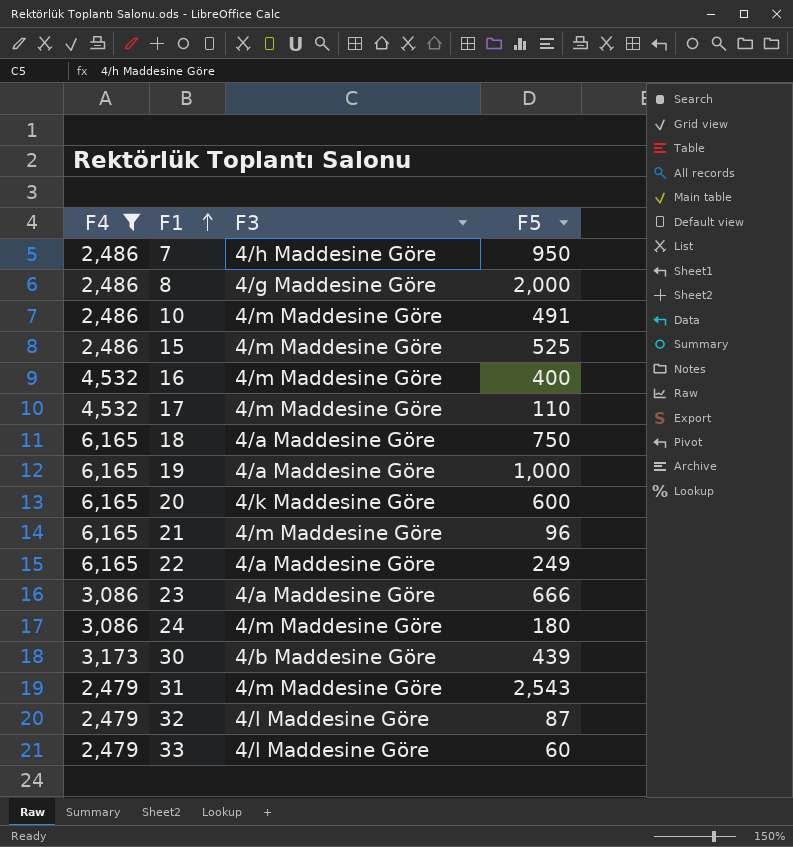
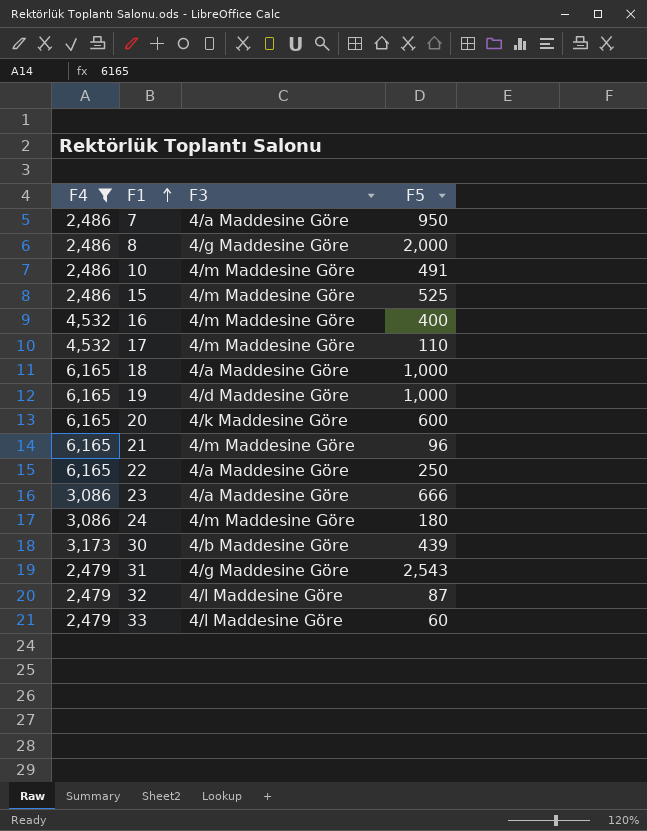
7 | F3: 4/h Maddesine Göre -> 4/a Maddesine Göre
18 | F5: 750 -> 1,000
19 | F3: 4/a Maddesine Göre -> 4/d Maddesine Göre
22 | F5: 249 -> 250
31 | F3: 4/m Maddesine Göre -> 4/g Maddesine Göre

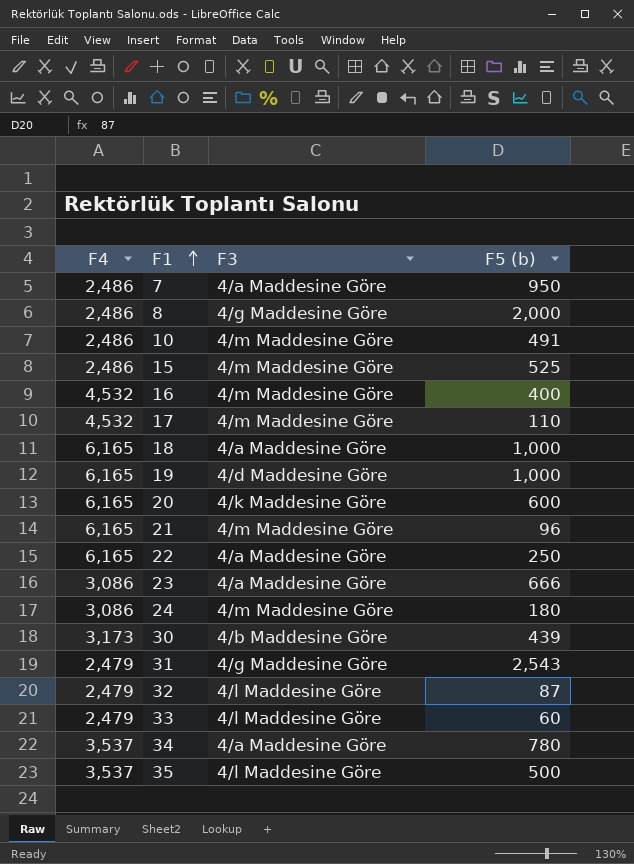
filter: F4 != 3,537 -> none
column name: F5 -> F5 (b)

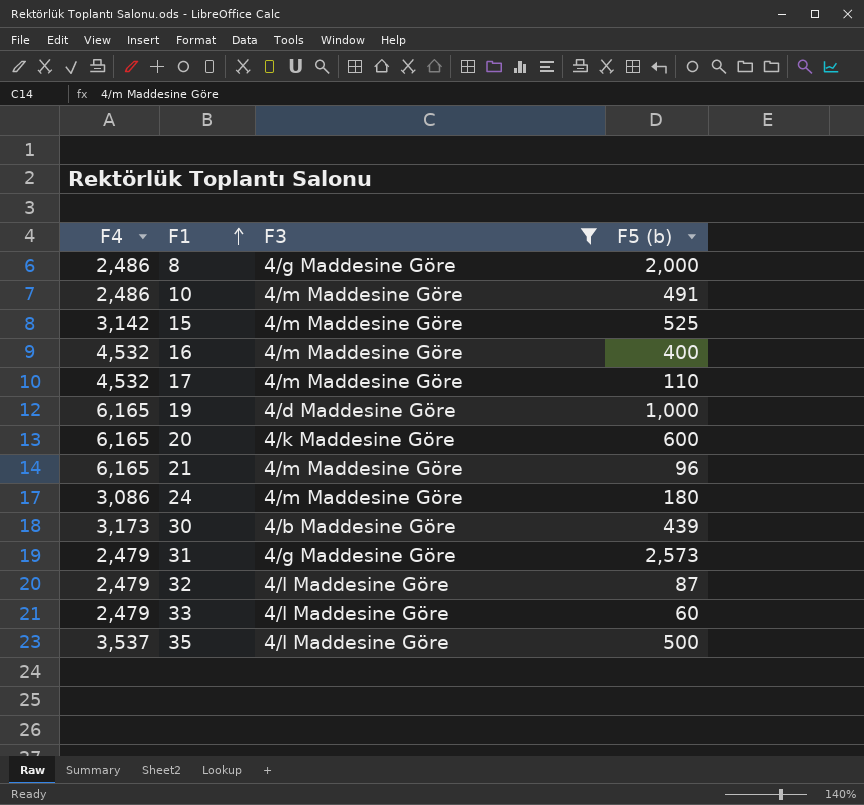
filter: none -> F3 != 4/a Maddesine Göre
15 | F4: 2,486 -> 3,142
31 | F5 (b): 2,543 -> 2,573

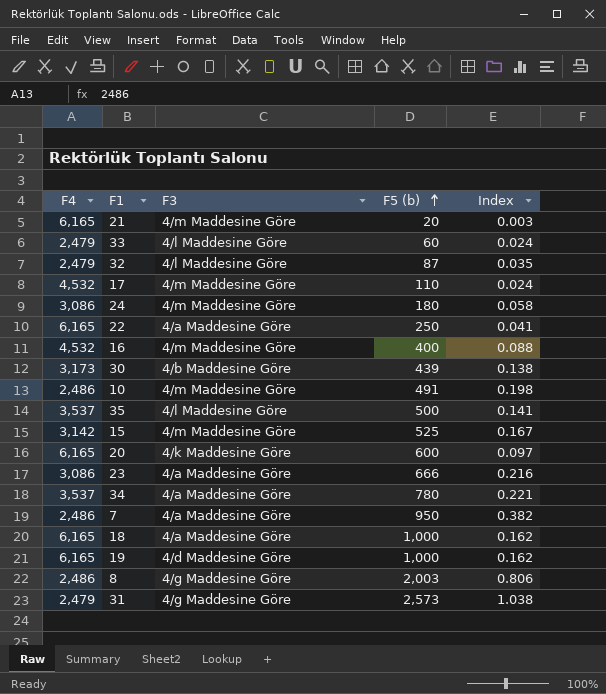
filter: F3 != 4/a Maddesine Göre -> none
row order: F1 ascending -> F5 (b) ascending
column Index | formula: none -> [F5 (b)] / [F4]
21 | F5 (b): 96 -> 20
8 | F5 (b): 2,000 -> 2,003

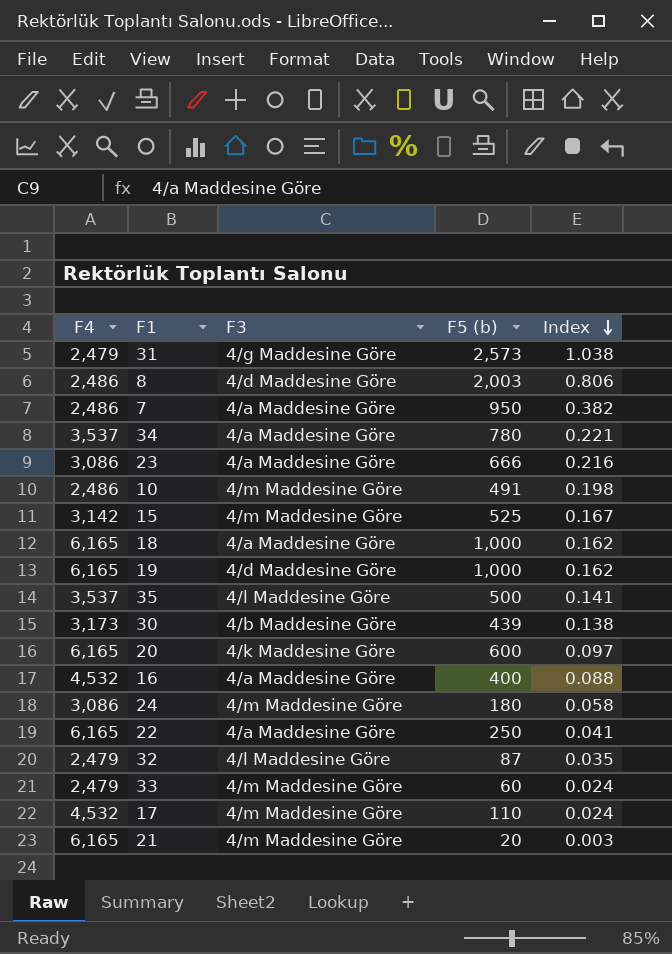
row order: F5 (b) ascending -> Index descending
8 | F3: 4/g Maddesine Göre -> 4/d Maddesine Göre
16 | F3: 4/m Maddesine Göre -> 4/a Maddesine Göre
33 | F3: 4/l Maddesine Göre -> 4/m Maddesine Göre

